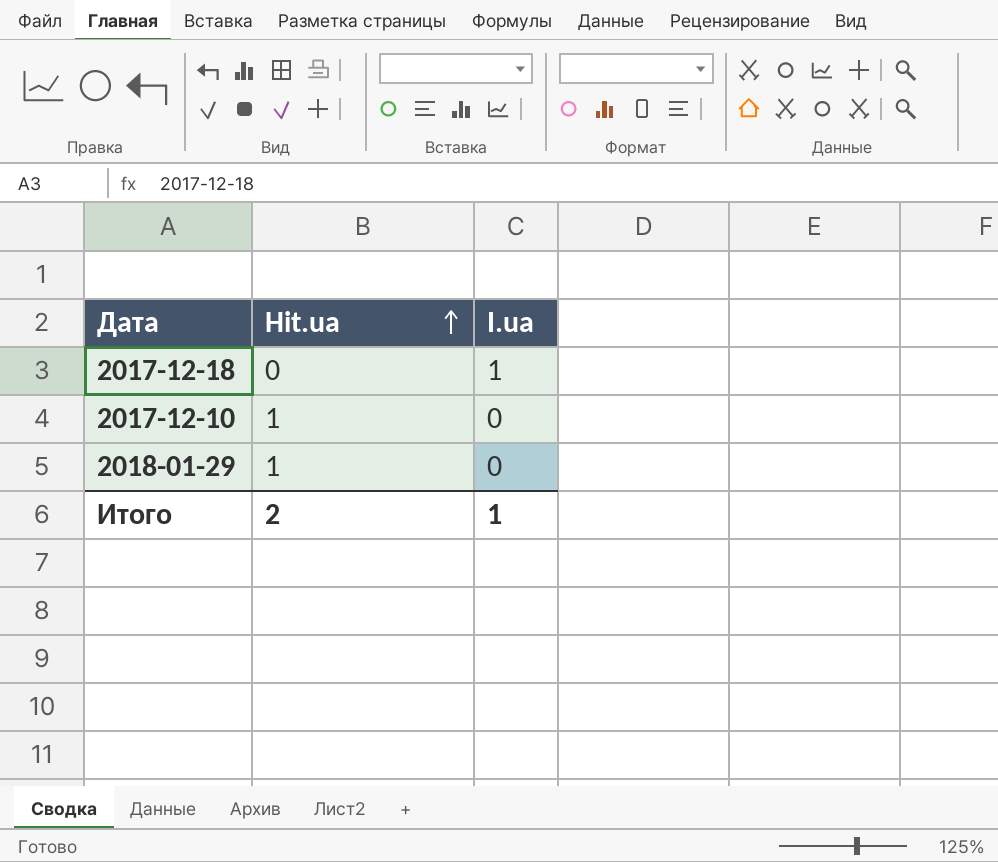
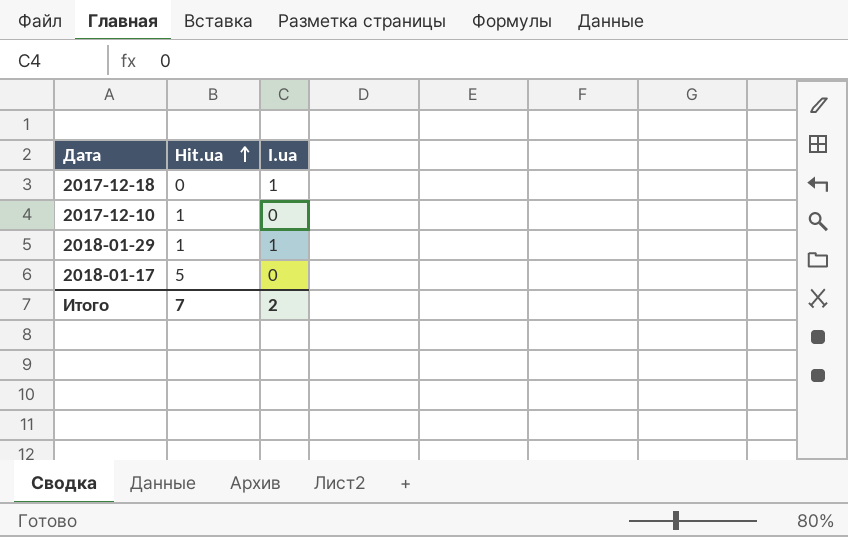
2018-01-29 | I.ua: 0 -> 1
row 2018-01-17: none -> 5 | 0
Итого | Hit.ua: 2 -> 7
Итого | I.ua: 1 -> 2

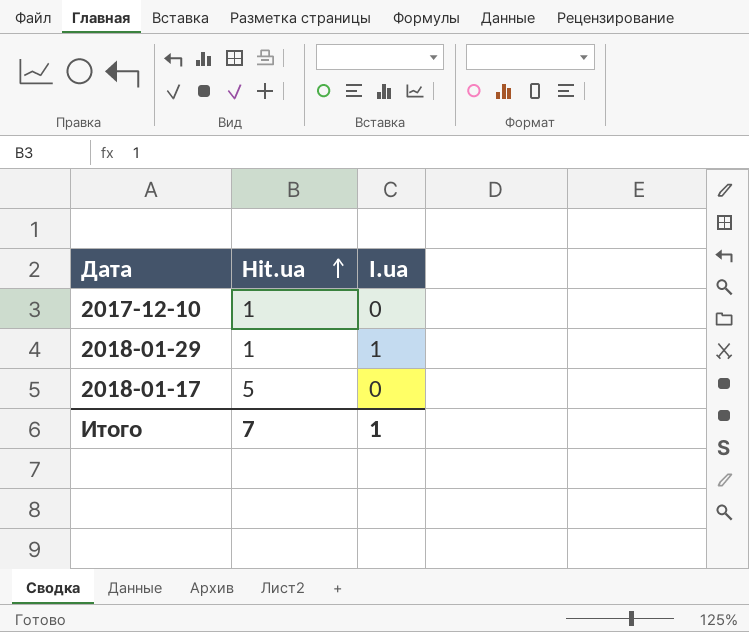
row 2017-12-18: 0 | 1 -> none
Итого | I.ua: 2 -> 1

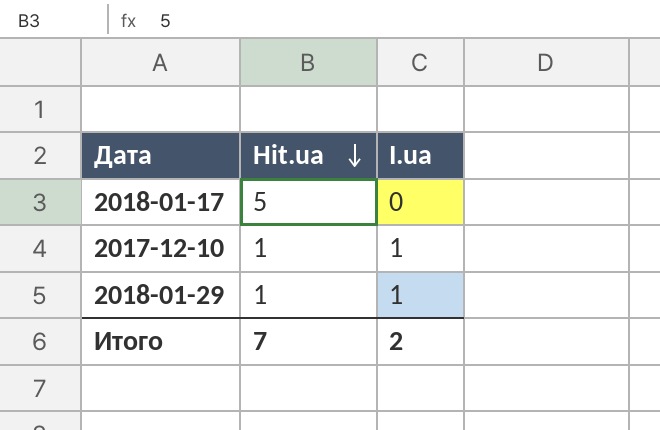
row order: Hit.ua ascending -> Hit.ua descending
2017-12-10 | I.ua: 0 -> 1
Итого | I.ua: 1 -> 2

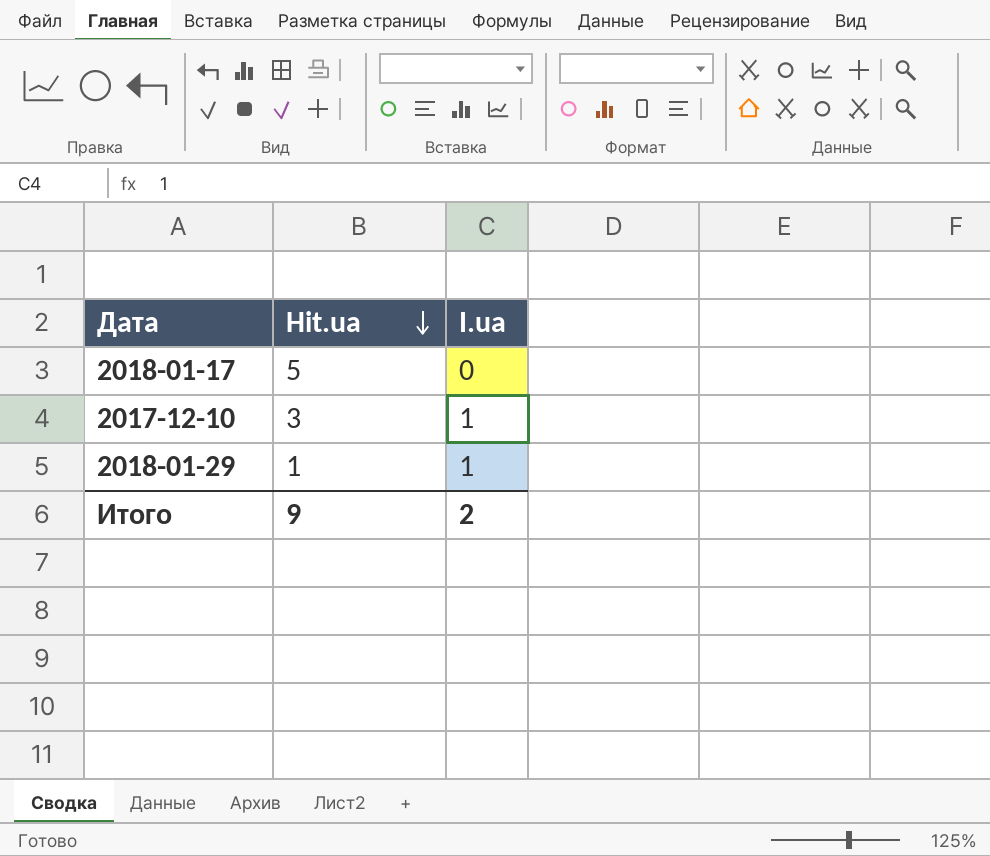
2017-12-10 | Hit.ua: 1 -> 3
Итого | Hit.ua: 7 -> 9

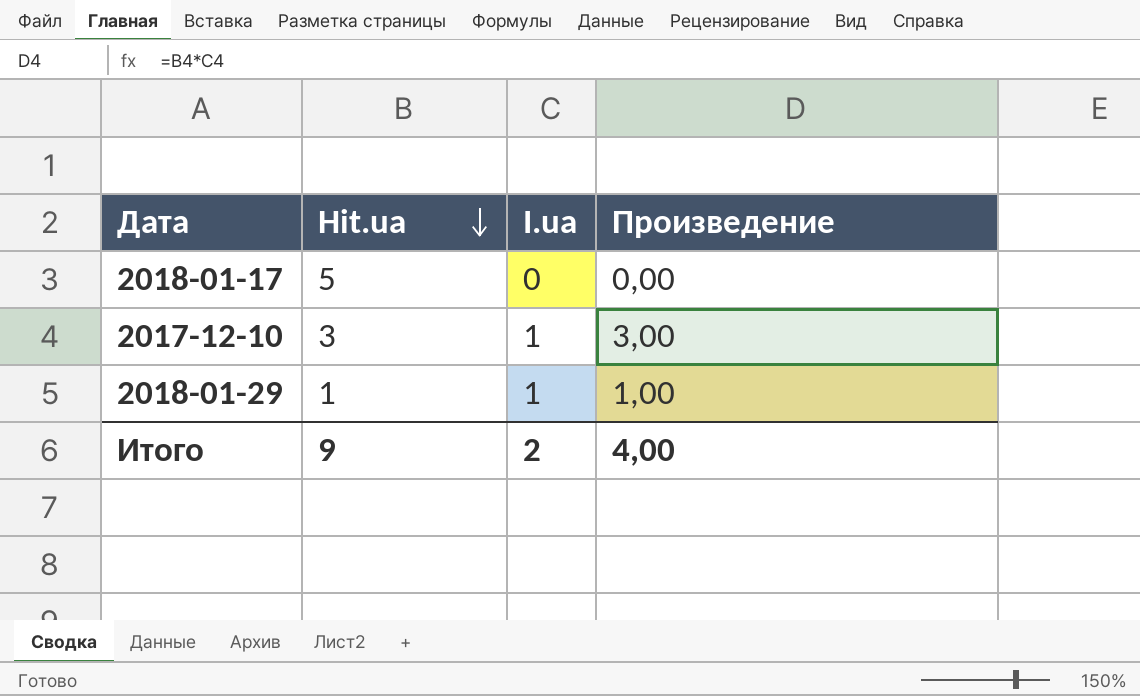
column Произведение | formula: none -> [Hit.ua] * [I.ua]

